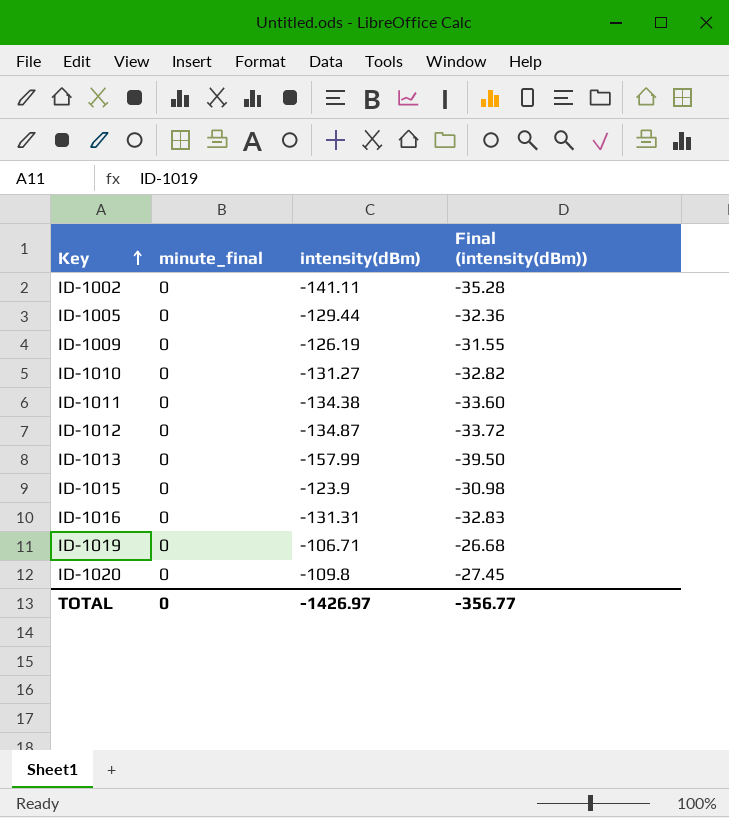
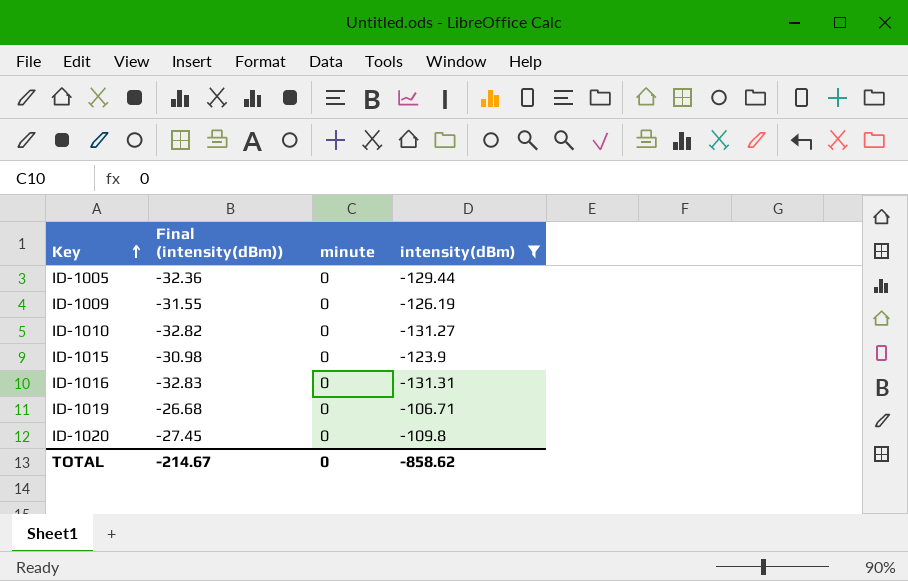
filter: none -> intensity(dBm) >= -131.31
column Final (intensity(dBm)) | position: 4 -> 2
column name: minute_final -> minute
TOTAL | Final (intensity(dBm)): -356.77 -> -214.67
TOTAL | intensity(dBm): -1426.97 -> -858.62

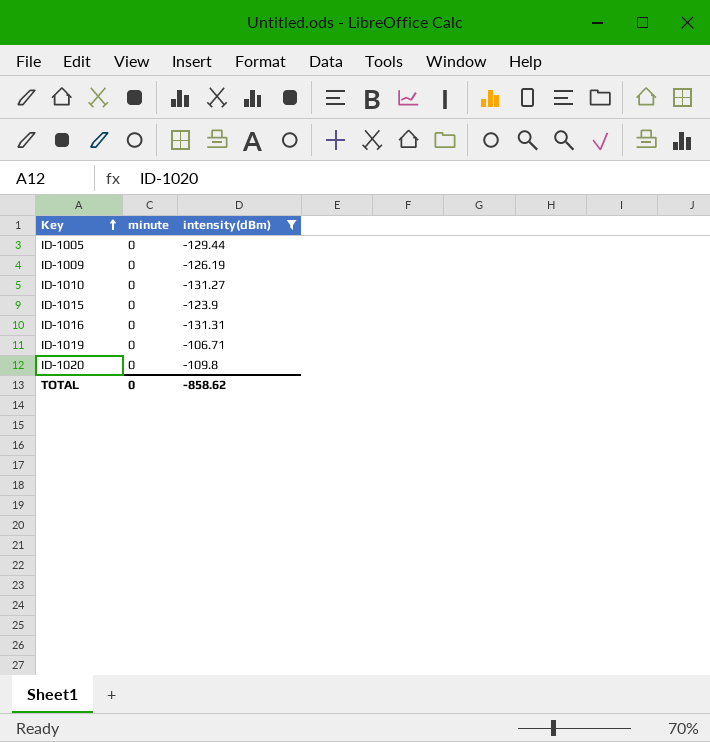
column Final (intensity(dBm)) | formula: [intensity(dBm)] * 0.25 -> none

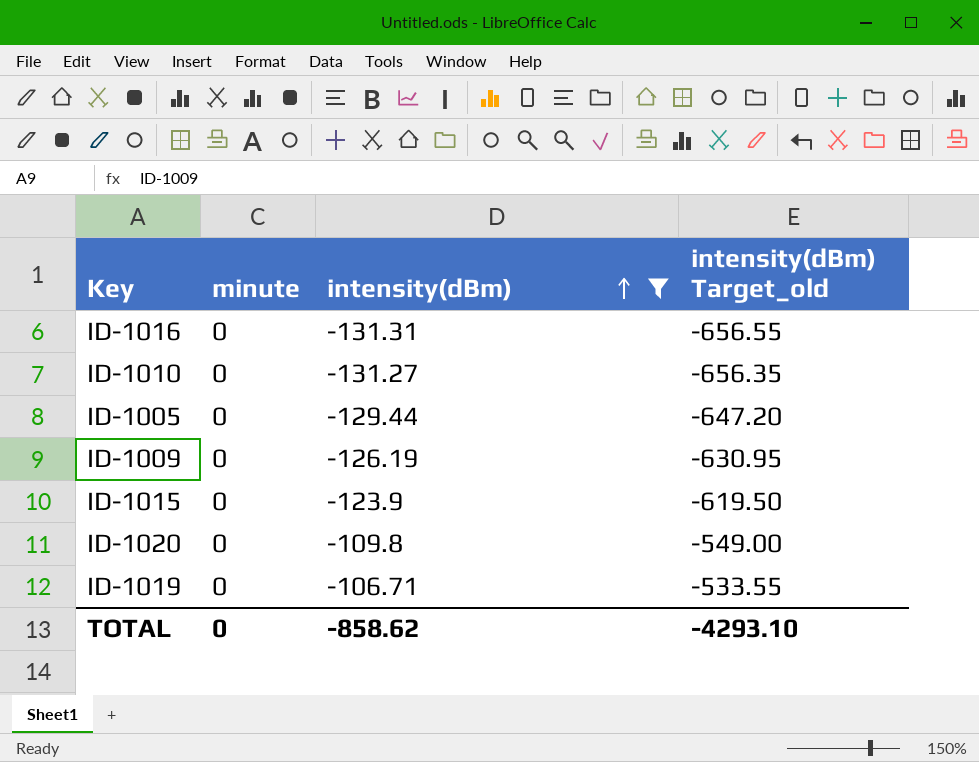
row order: Key ascending -> intensity(dBm) ascending
column intensity(dBm) Target_old | formula: none -> [intensity(dBm)] * 5

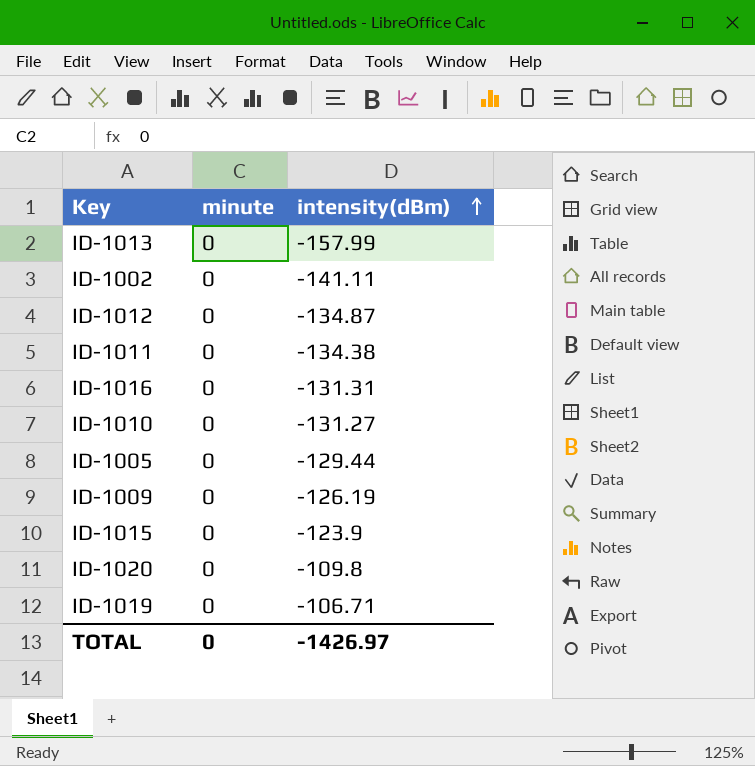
filter: intensity(dBm) >= -131.31 -> none
column intensity(dBm) Target_old | formula: [intensity(dBm)] * 5 -> none
TOTAL | intensity(dBm): -858.62 -> -1426.97

